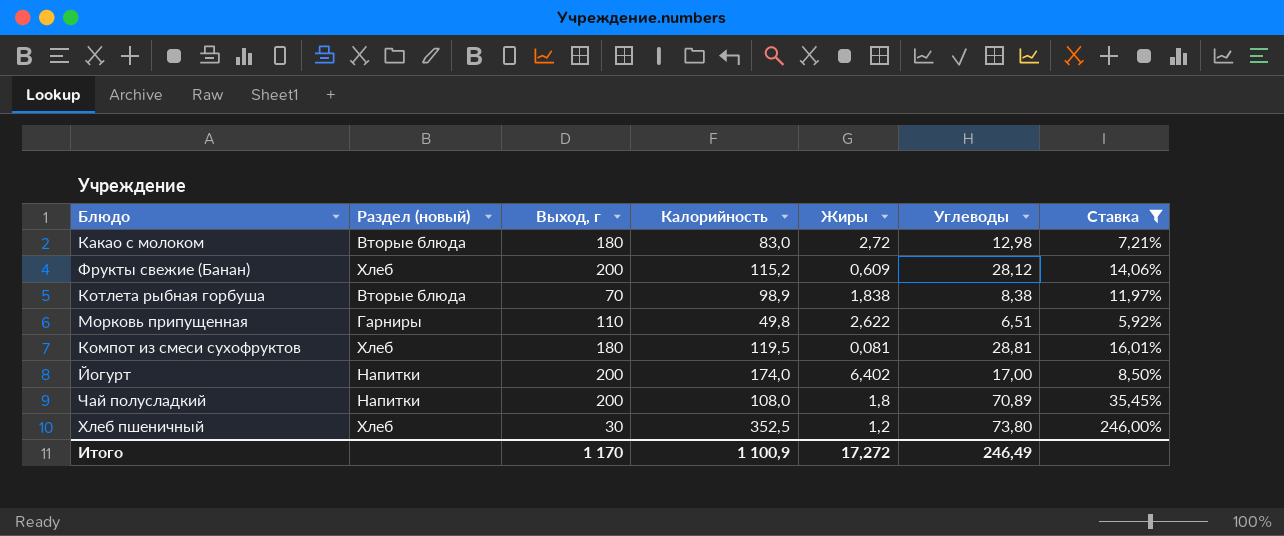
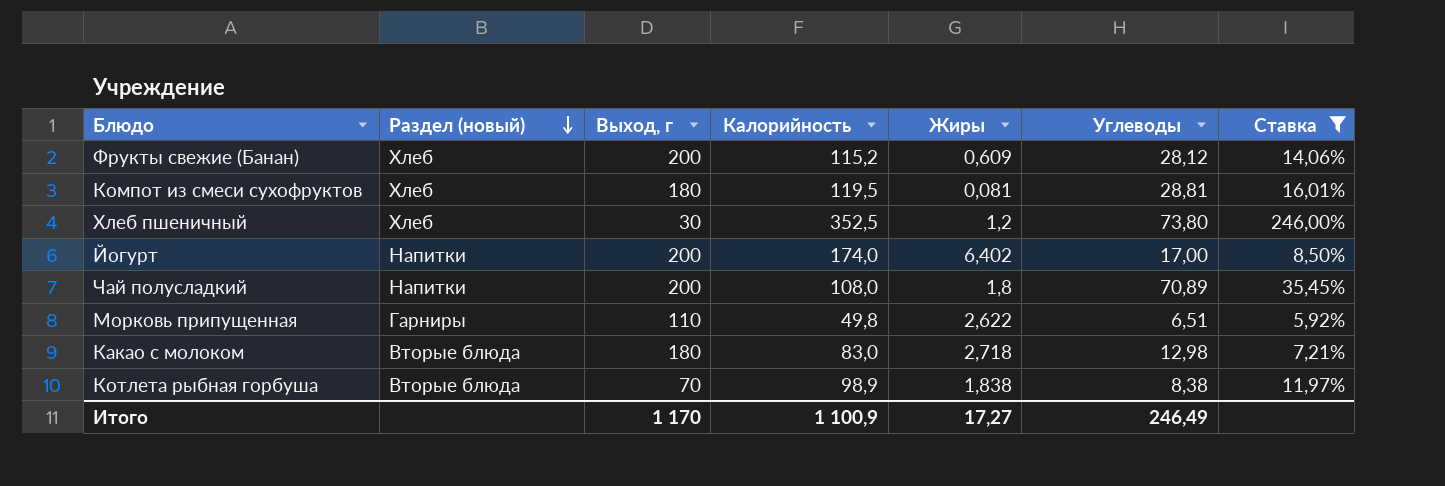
row order: none -> Раздел (новый) descending
Какао с молоком | Жиры: 2,72 -> 2,718
Итого | Жиры: 17,272 -> 17,27

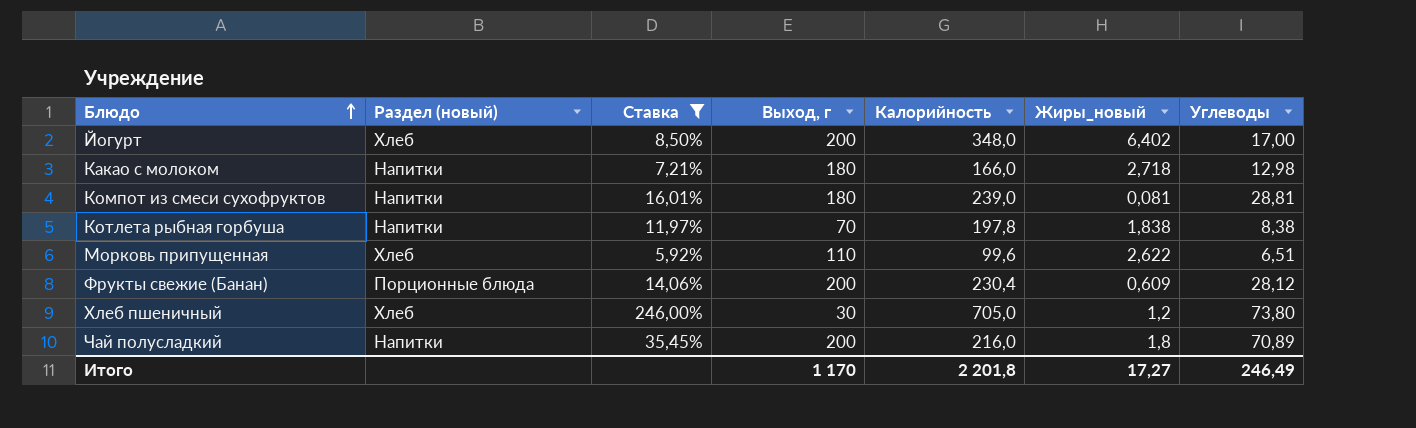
row order: Раздел (новый) descending -> Блюдо ascending
column Ставка | position: 7 -> 3
column name: Жиры -> Жиры_новый
Йогурт | Раздел (новый): Напитки -> Хлеб
Йогурт | Калорийность: 174,0 -> 348,0
Какао с молоком | Раздел (новый): Вторые блюда -> Напитки
Какао с молоком | Калорийность: 83,0 -> 166,0
Компот из смеси сухофруктов | Раздел (новый): Хлеб -> Напитки
Компот из смеси сухофруктов | Калорийность: 119,5 -> 239,0
Котлета рыбная горбуша | Раздел (новый): Вторые блюда -> Напитки
Котлета рыбная горбуша | Калорийность: 98,9 -> 197,8
Морковь припущенная | Раздел (новый): Гарниры -> Хлеб
Морковь припущенная | Калорийность: 49,8 -> 99,6
Фрукты свежие (Банан) | Раздел (новый): Хлеб -> Порционные блюда
Фрукты свежие (Банан) | Калорийность: 115,2 -> 230,4
Хлеб пшеничный | Калорийность: 352,5 -> 705,0
Чай полусладкий | Калорийность: 108,0 -> 216,0
Итого | Калорийность: 1 100,9 -> 2 201,8

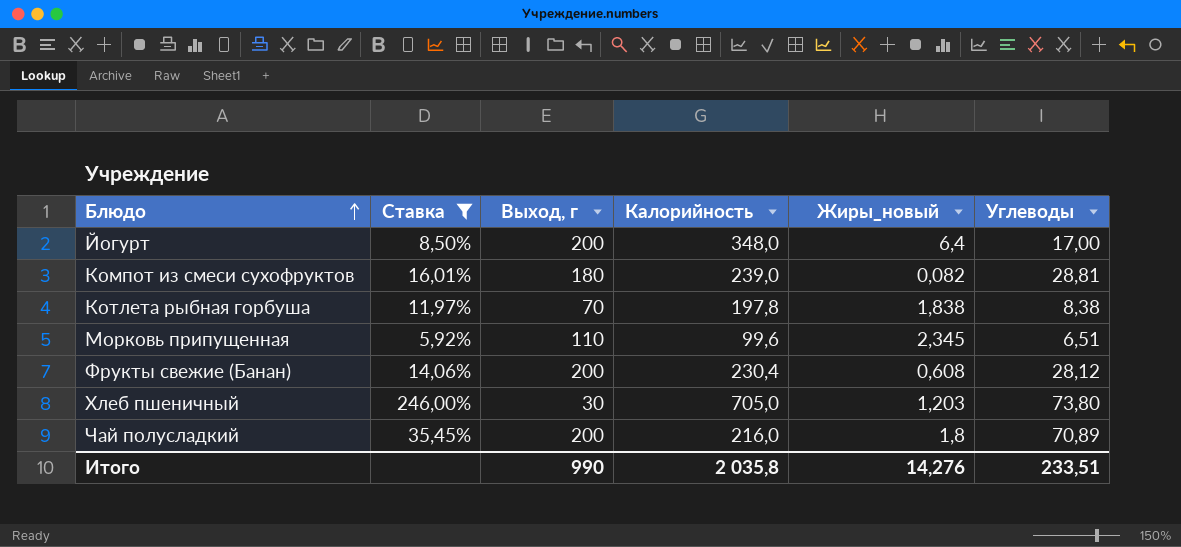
column Раздел (новый) | position: 2 -> none
row Какао с молоком: Напитки | 7,21% | 180 | 166,0 | 2,718 | 12,98 -> none
Йогурт | Жиры_новый: 6,402 -> 6,4
Компот из смеси сухофруктов | Жиры_новый: 0,081 -> 0,082
Морковь припущенная | Жиры_новый: 2,622 -> 2,345
Фрукты свежие (Банан) | Жиры_новый: 0,609 -> 0,608
Хлеб пшеничный | Жиры_новый: 1,2 -> 1,203
Итого | Выход, г: 1 170 -> 990
Итого | Калорийность: 2 201,8 -> 2 035,8
Итого | Жиры_новый: 17,27 -> 14,276
Итого | Углеводы: 246,49 -> 233,51

